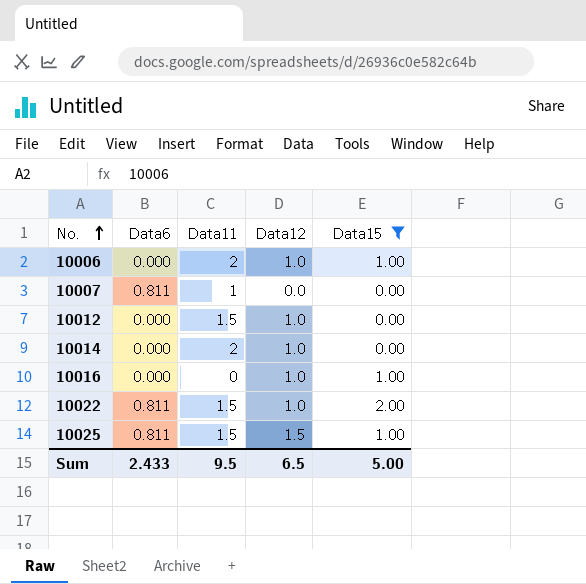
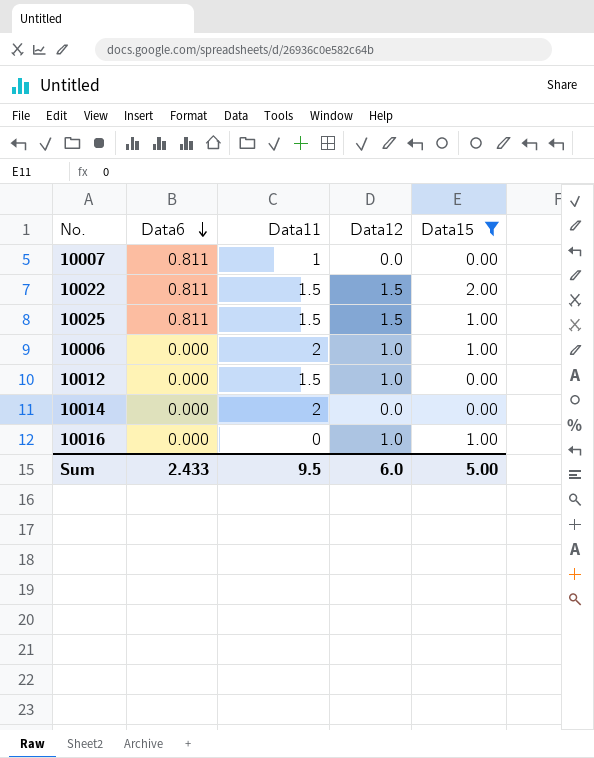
row order: No. ascending -> Data6 descending
10022 | Data12: 1.0 -> 1.5
10014 | Data12: 1.0 -> 0.0
Sum | Data12: 6.5 -> 6.0

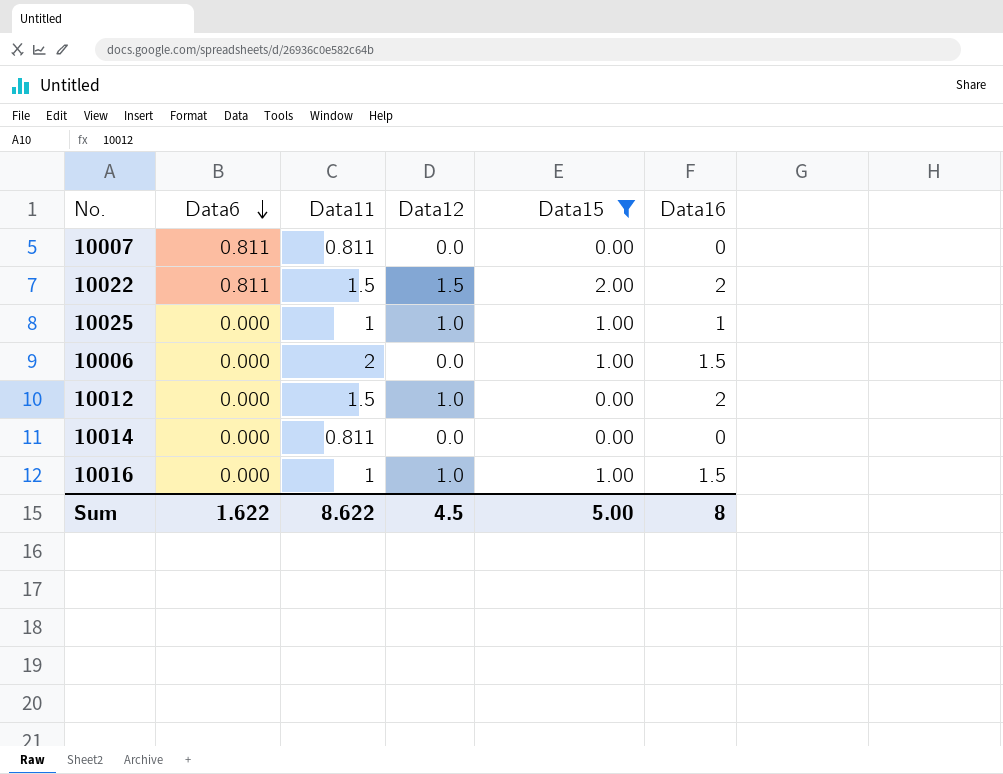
column Data16 | position: none -> 6
10007 | Data11: 1 -> 0.811
10025 | Data6: 0.811 -> 0.000
10025 | Data11: 1.5 -> 1
10025 | Data12: 1.5 -> 1.0
10006 | Data12: 1.0 -> 0.0
10014 | Data11: 2 -> 0.811
10016 | Data11: 0 -> 1
Sum | Data6: 2.433 -> 1.622
Sum | Data11: 9.5 -> 8.622
Sum | Data12: 6.0 -> 4.5

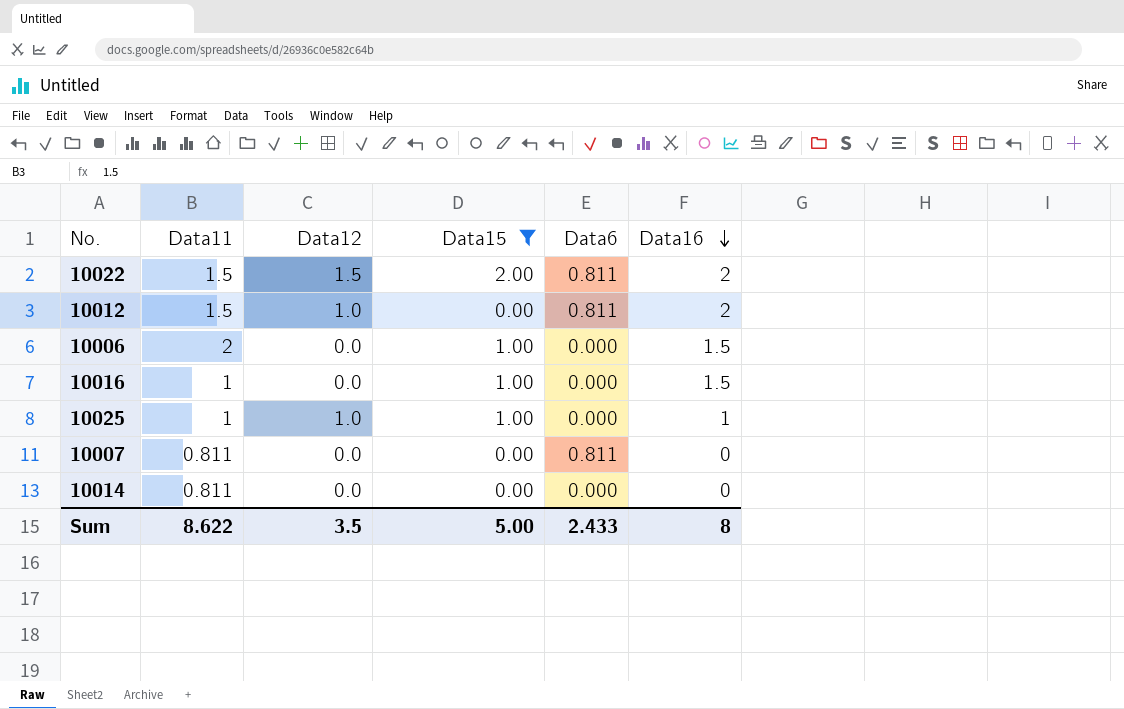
row order: Data6 descending -> Data16 descending
column Data6 | position: 2 -> 5
10012 | Data6: 0.000 -> 0.811
10016 | Data12: 1.0 -> 0.0
Sum | Data12: 4.5 -> 3.5
Sum | Data6: 1.622 -> 2.433

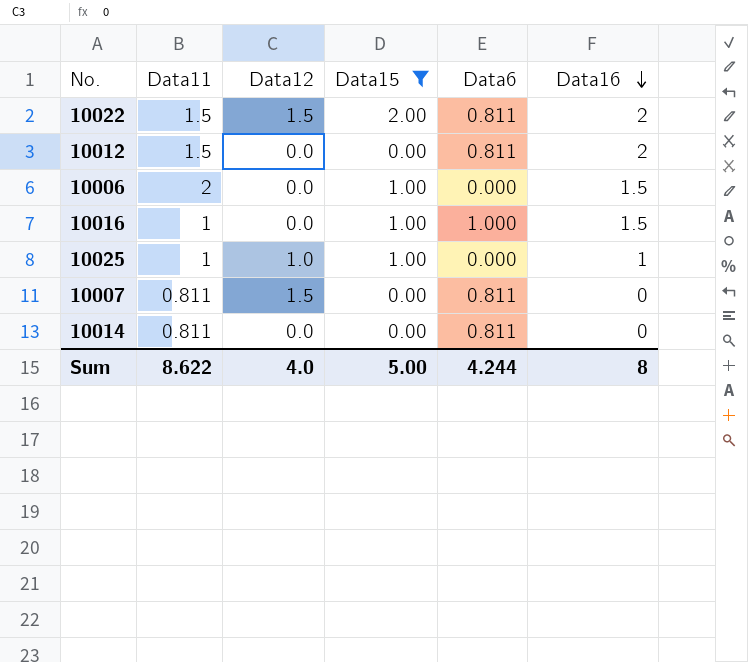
10012 | Data12: 1.0 -> 0.0
10016 | Data6: 0.000 -> 1.000
10007 | Data12: 0.0 -> 1.5
10014 | Data6: 0.000 -> 0.811
Sum | Data12: 3.5 -> 4.0
Sum | Data6: 2.433 -> 4.244

